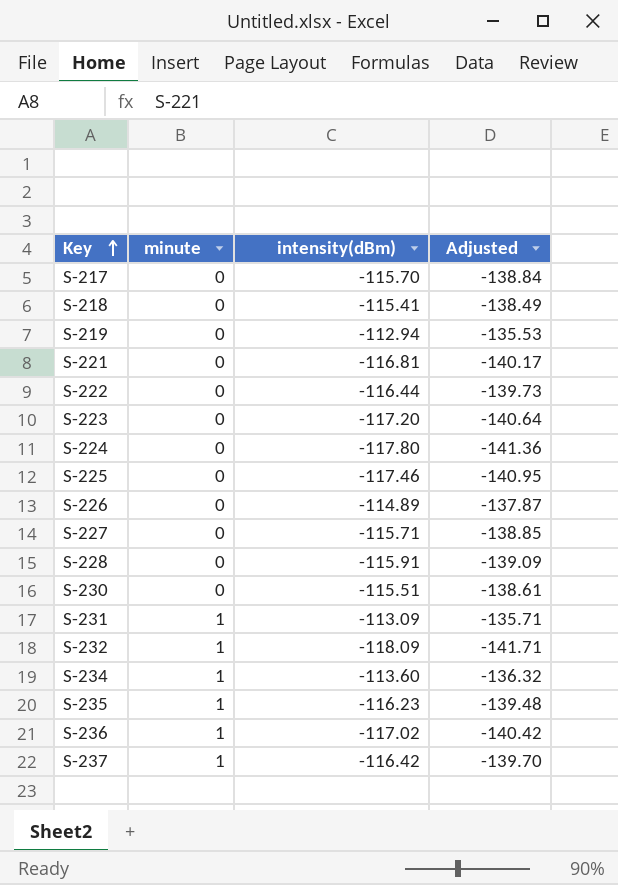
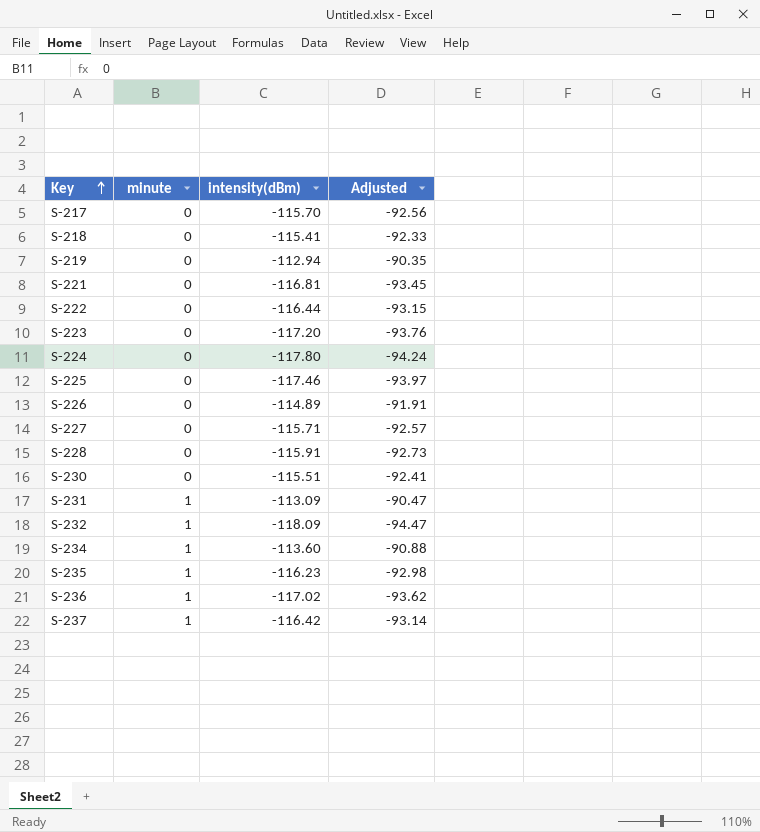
column Adjusted | formula: [intensity(dBm)] * 1.2 -> [intensity(dBm)] * 0.8

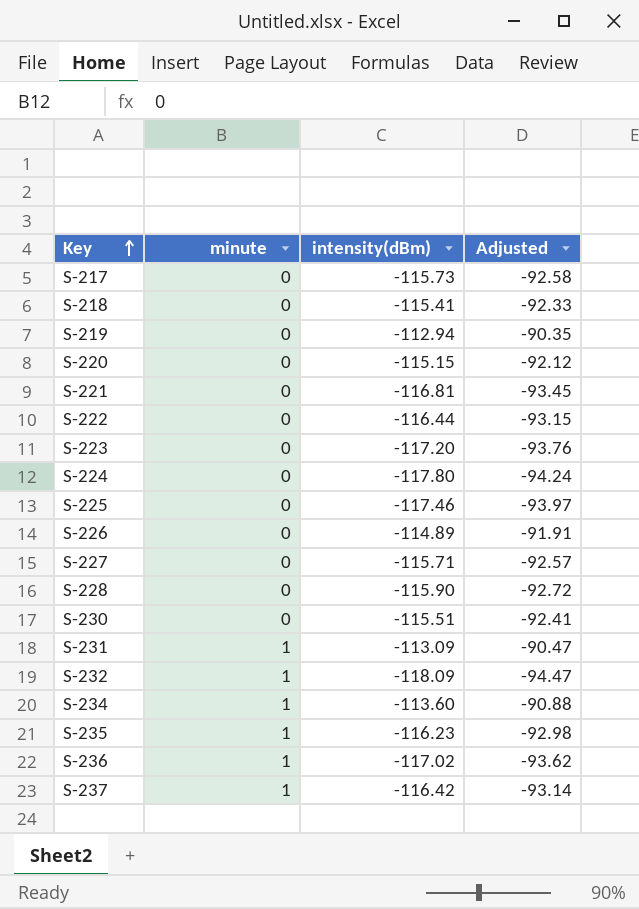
S-217 | intensity(dBm): -115.70 -> -115.73
S-217 | Adjusted: -92.56 -> -92.58
row S-220: none -> 0 | -115.15 | -92.12
S-228 | intensity(dBm): -115.91 -> -115.90
S-228 | Adjusted: -92.73 -> -92.72

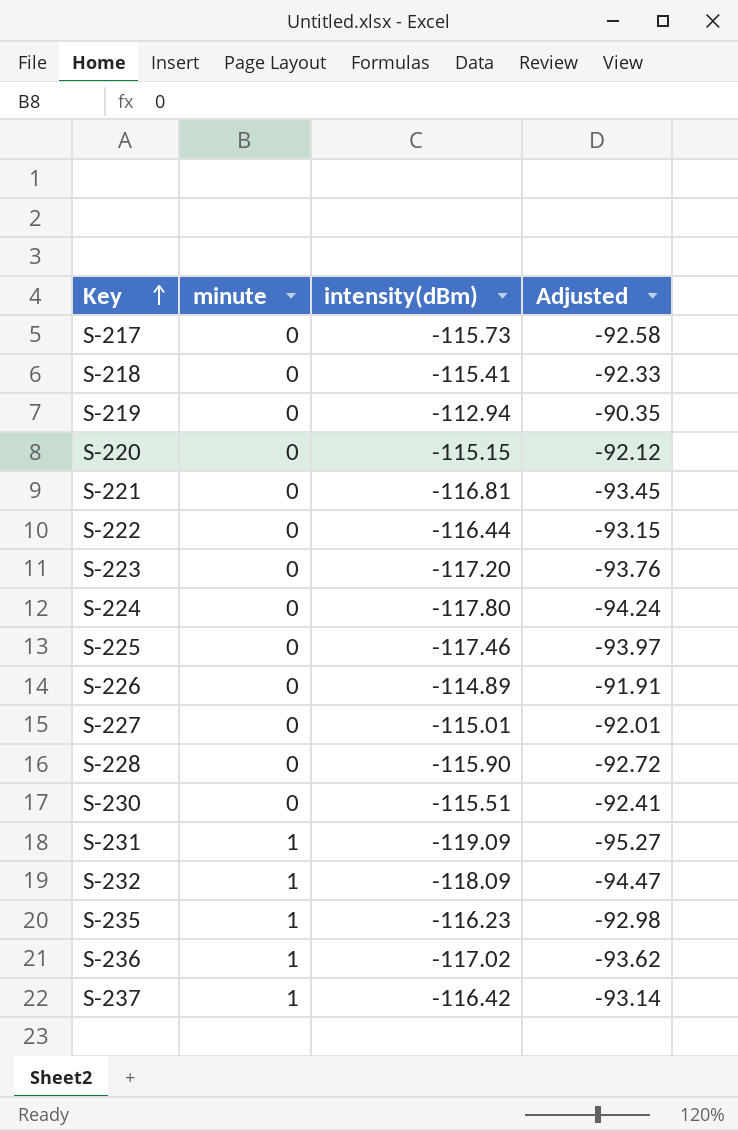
row S-234: 1 | -113.60 | -90.88 -> none
S-227 | intensity(dBm): -115.71 -> -115.01
S-227 | Adjusted: -92.57 -> -92.01
S-231 | intensity(dBm): -113.09 -> -119.09
S-231 | Adjusted: -90.47 -> -95.27

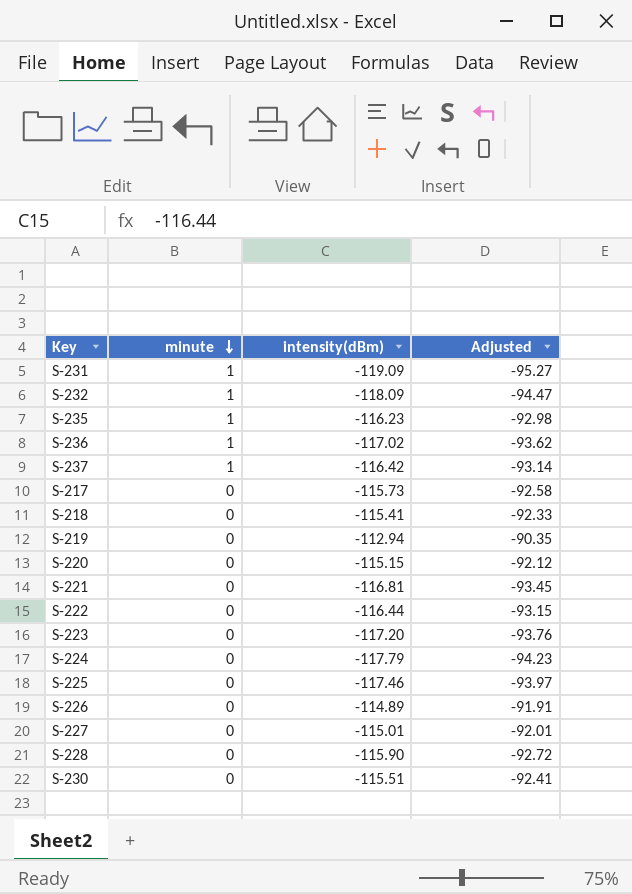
row order: Key ascending -> minute descending
S-224 | intensity(dBm): -117.80 -> -117.79
S-224 | Adjusted: -94.24 -> -94.23

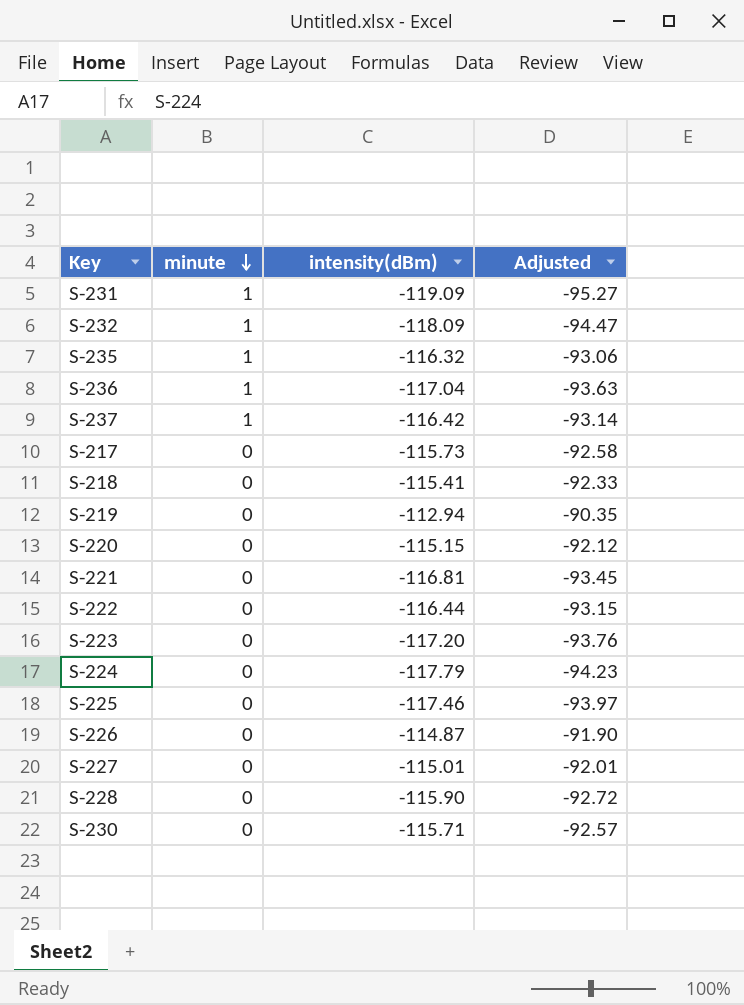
S-235 | intensity(dBm): -116.23 -> -116.32
S-235 | Adjusted: -92.98 -> -93.06
S-236 | intensity(dBm): -117.02 -> -117.04
S-236 | Adjusted: -93.62 -> -93.63
S-226 | intensity(dBm): -114.89 -> -114.87
S-226 | Adjusted: -91.91 -> -91.90
S-230 | intensity(dBm): -115.51 -> -115.71
S-230 | Adjusted: -92.41 -> -92.57

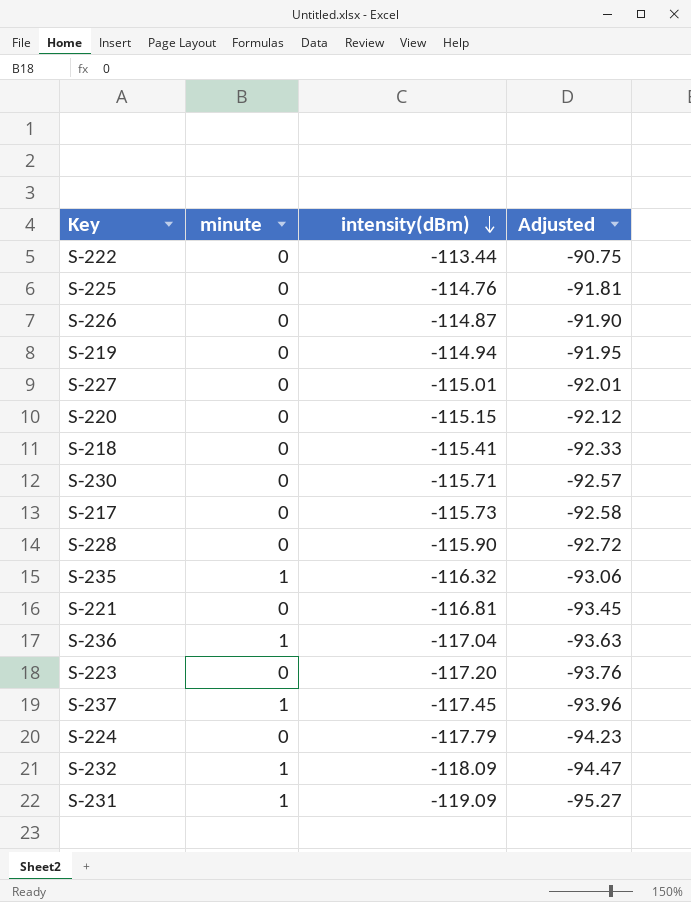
row order: minute descending -> intensity(dBm) descending
S-222 | intensity(dBm): -116.44 -> -113.44
S-222 | Adjusted: -93.15 -> -90.75
S-225 | intensity(dBm): -117.46 -> -114.76
S-225 | Adjusted: -93.97 -> -91.81
S-219 | intensity(dBm): -112.94 -> -114.94
S-219 | Adjusted: -90.35 -> -91.95
S-237 | intensity(dBm): -116.42 -> -117.45
S-237 | Adjusted: -93.14 -> -93.96

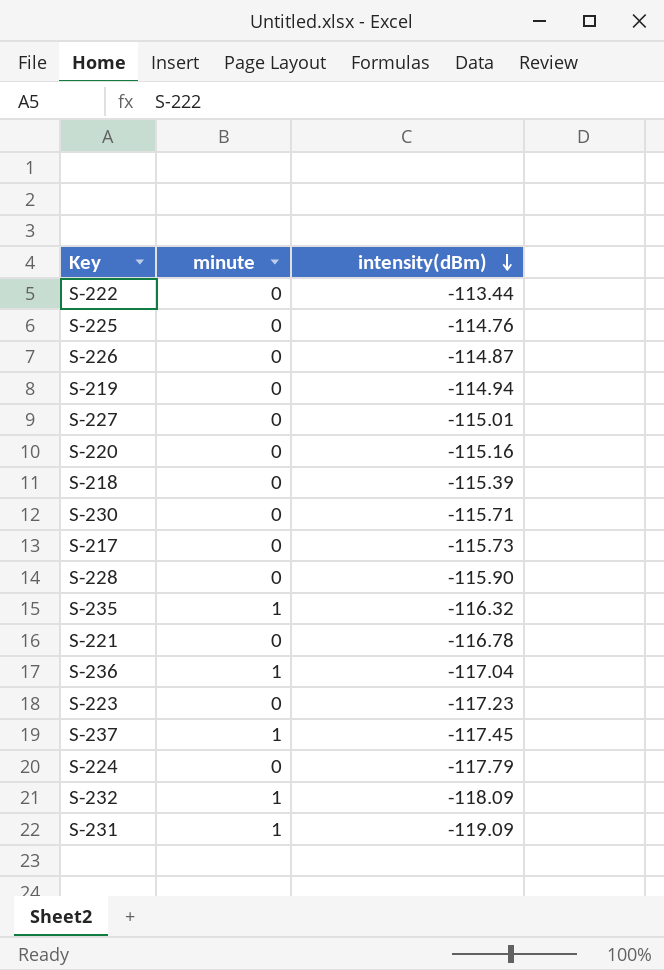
column Adjusted | formula: [intensity(dBm)] * 0.8 -> none
S-220 | intensity(dBm): -115.15 -> -115.16
S-218 | intensity(dBm): -115.41 -> -115.39
S-221 | intensity(dBm): -116.81 -> -116.78
S-223 | intensity(dBm): -117.20 -> -117.23

